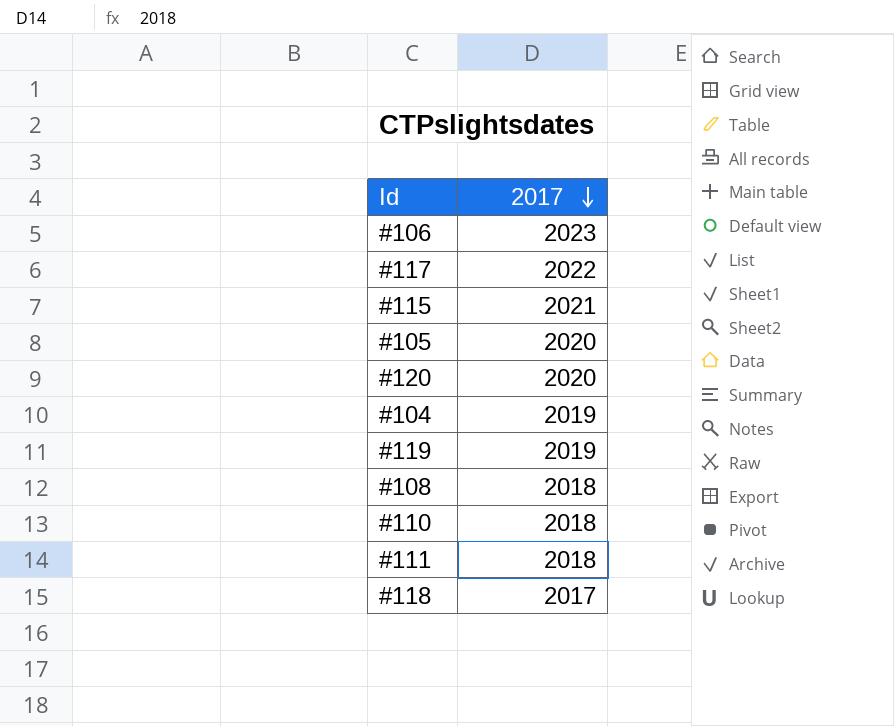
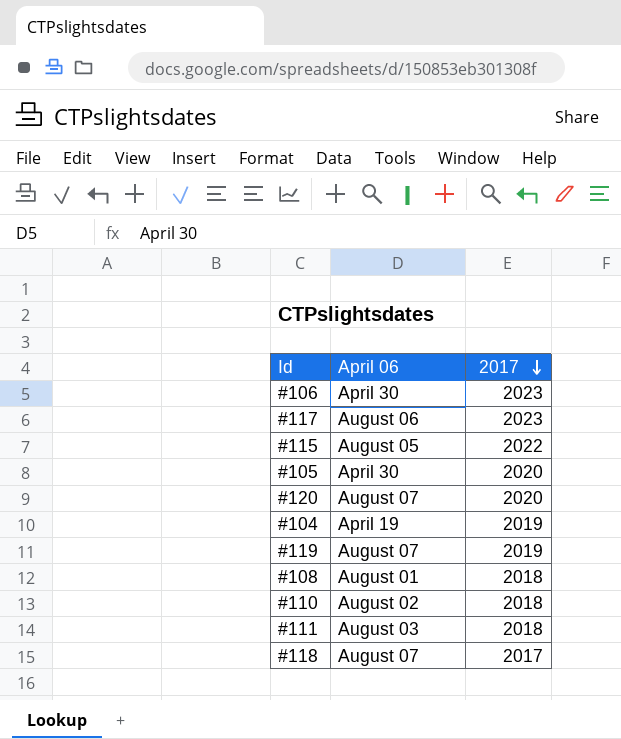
column April 06 | position: none -> 2
#117 | 2017: 2022 -> 2023
#115 | 2017: 2021 -> 2022

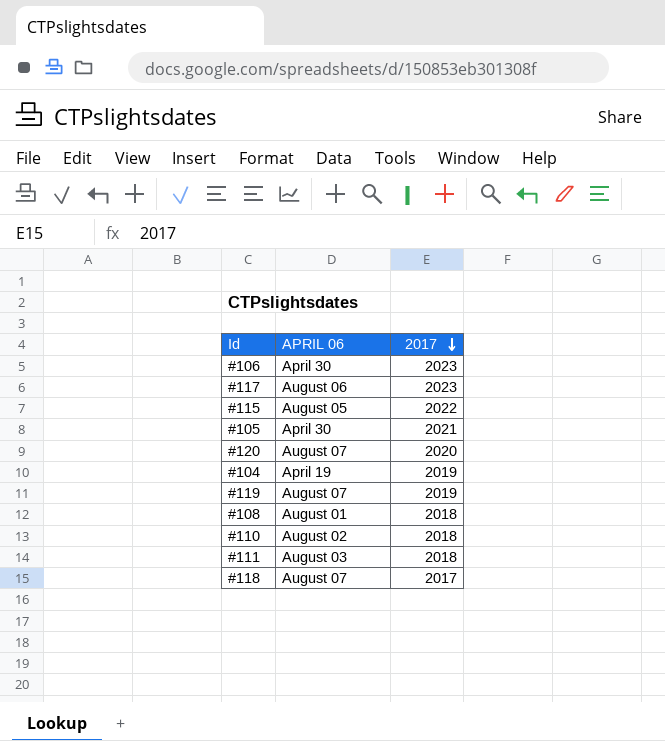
column name: April 06 -> APRIL 06
#105 | 2017: 2020 -> 2021

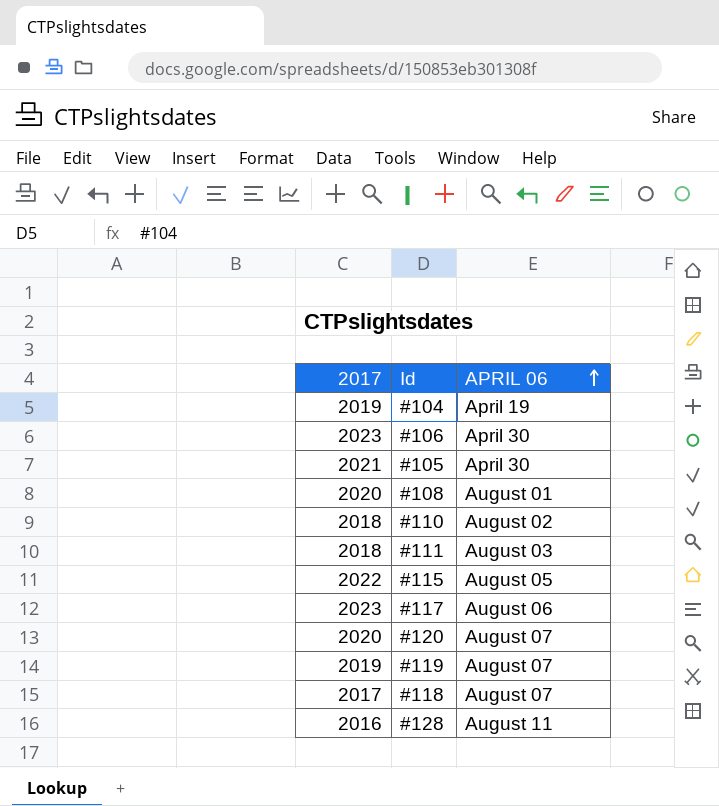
row order: 2017 descending -> APRIL 06 ascending
column 2017 | position: 3 -> 1
#108 | 2017: 2018 -> 2020
row #128: none -> 2016 | August 11

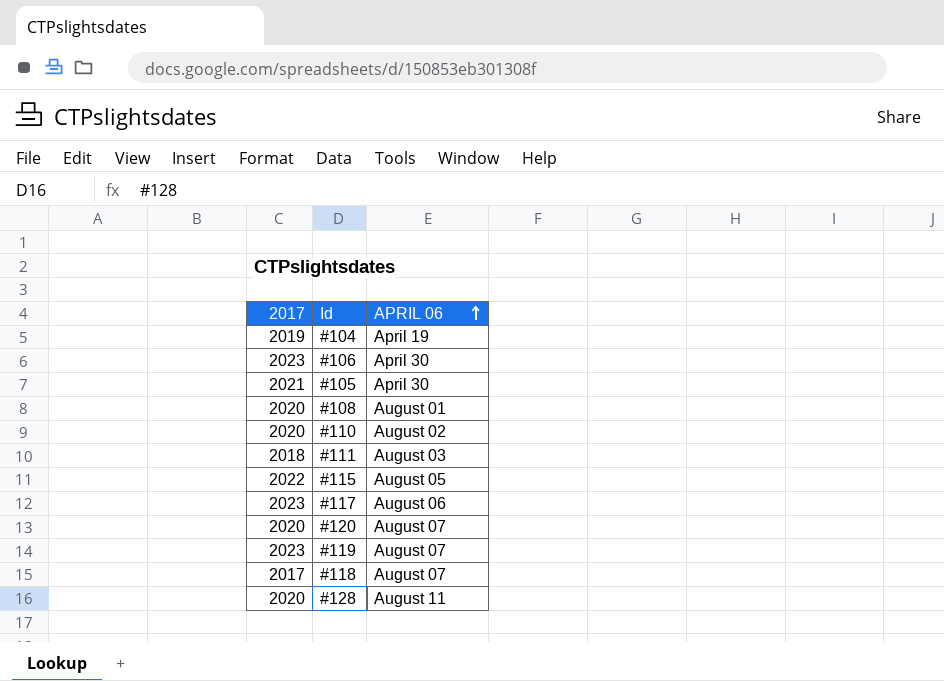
#110 | 2017: 2018 -> 2020
#119 | 2017: 2019 -> 2023
#128 | 2017: 2016 -> 2020

